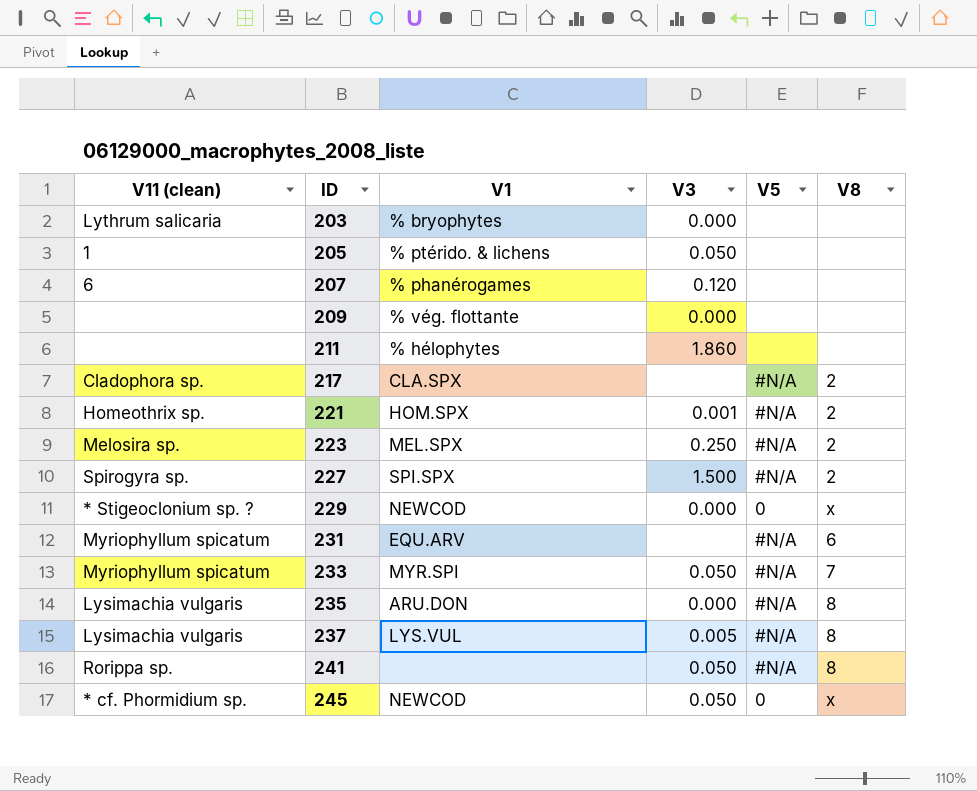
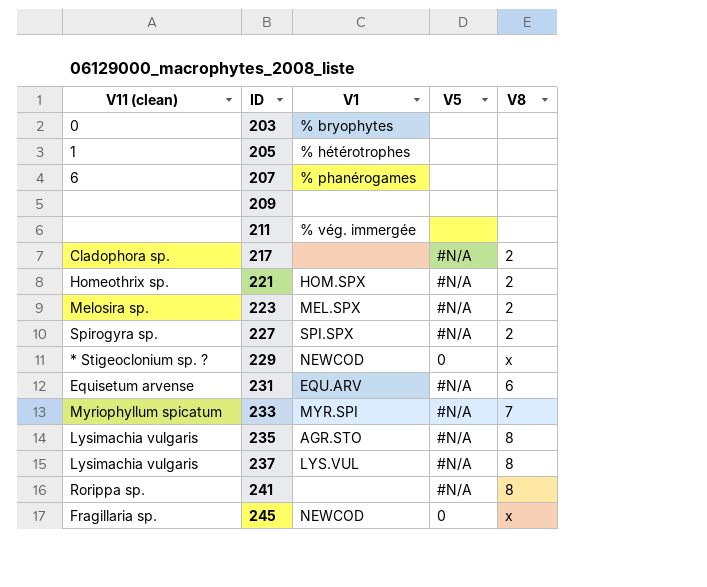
column V3 | position: 4 -> none
203 | V11 (clean): Lythrum salicaria -> 0
205 | V1: % ptérido. & lichens -> % hétérotrophes
209 | V1: % vég. flottante -> none
211 | V1: % hélophytes -> % vég. immergée
217 | V1: CLA.SPX -> none
231 | V11 (clean): Myriophyllum spicatum -> Equisetum arvense
235 | V1: ARU.DON -> AGR.STO
245 | V11 (clean): * cf. Phormidium sp. -> Fragillaria sp.

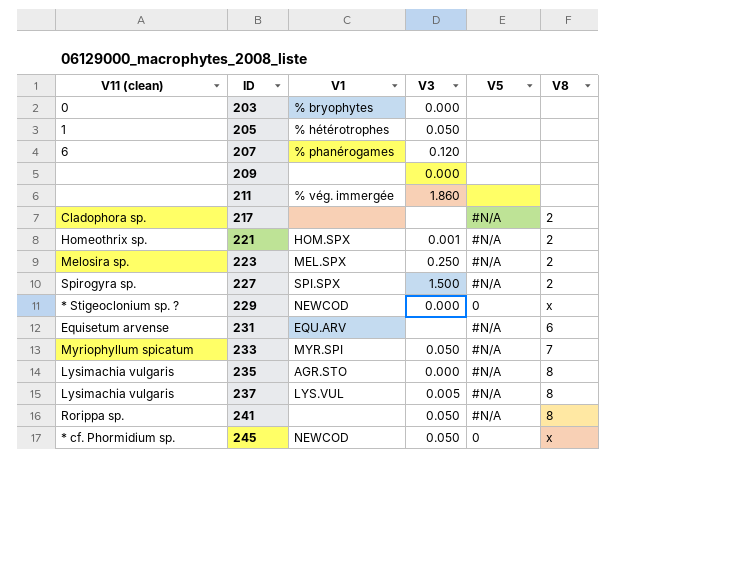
column V3 | position: none -> 4
245 | V11 (clean): Fragillaria sp. -> * cf. Phormidium sp.

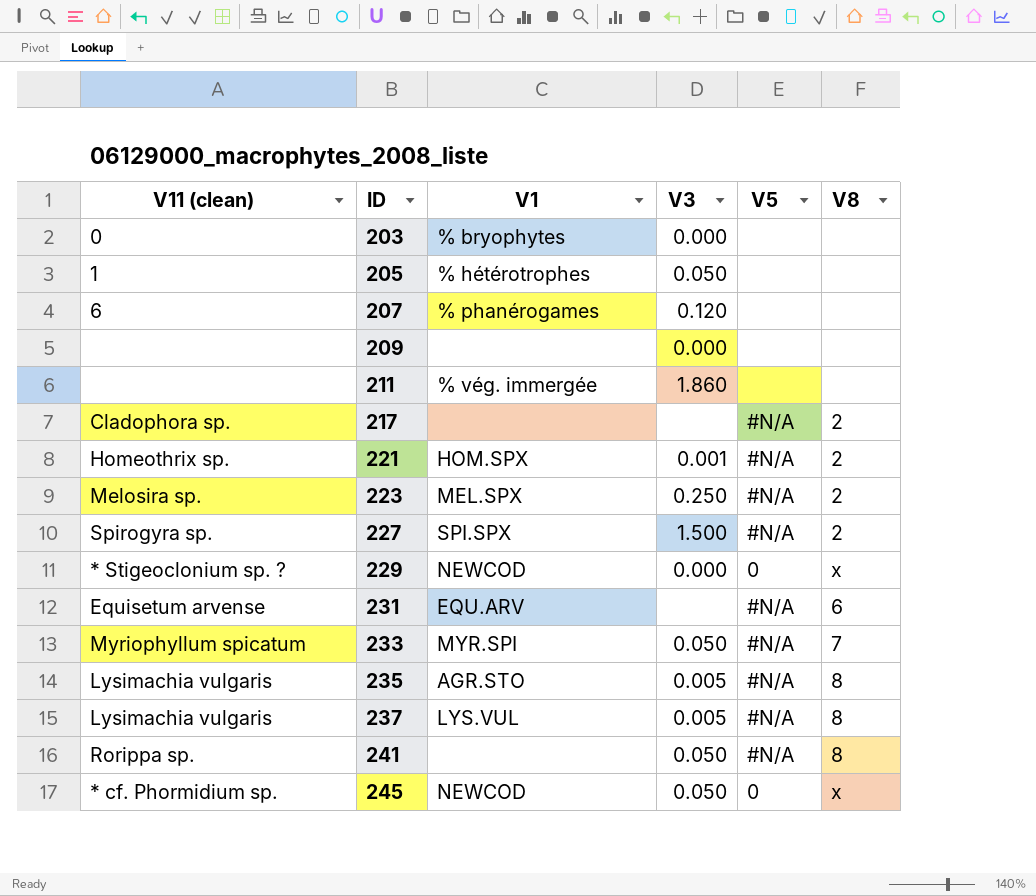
235 | V3: 0.000 -> 0.005

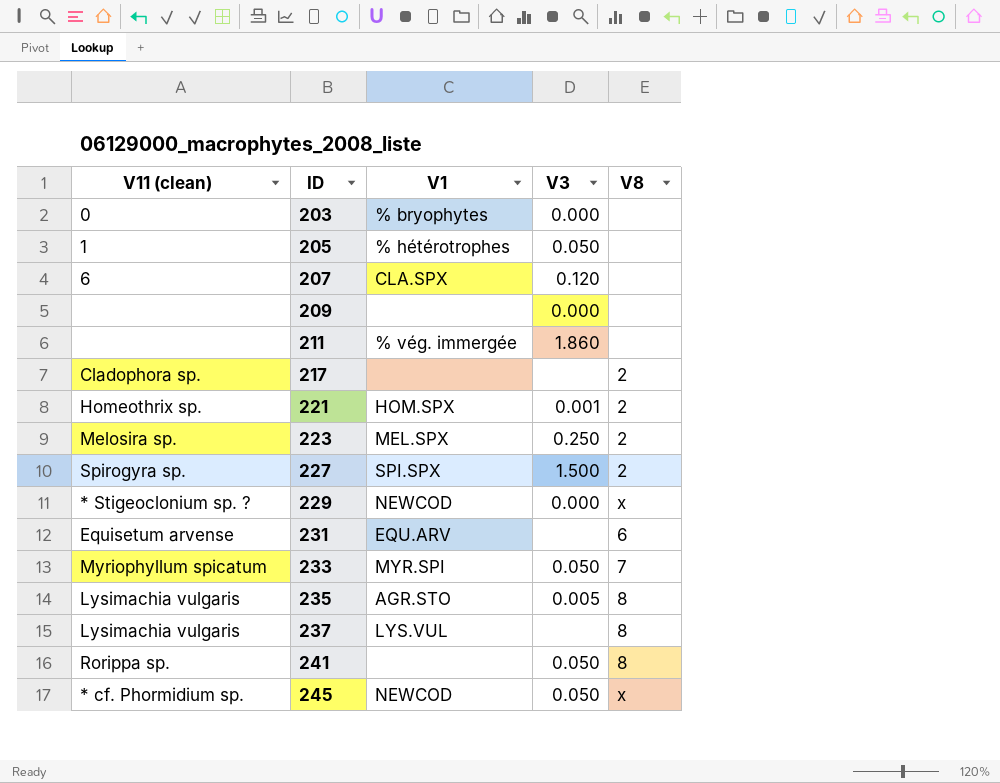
column V5 | position: 5 -> none
207 | V1: % phanérogames -> CLA.SPX
237 | V3: 0.005 -> none

